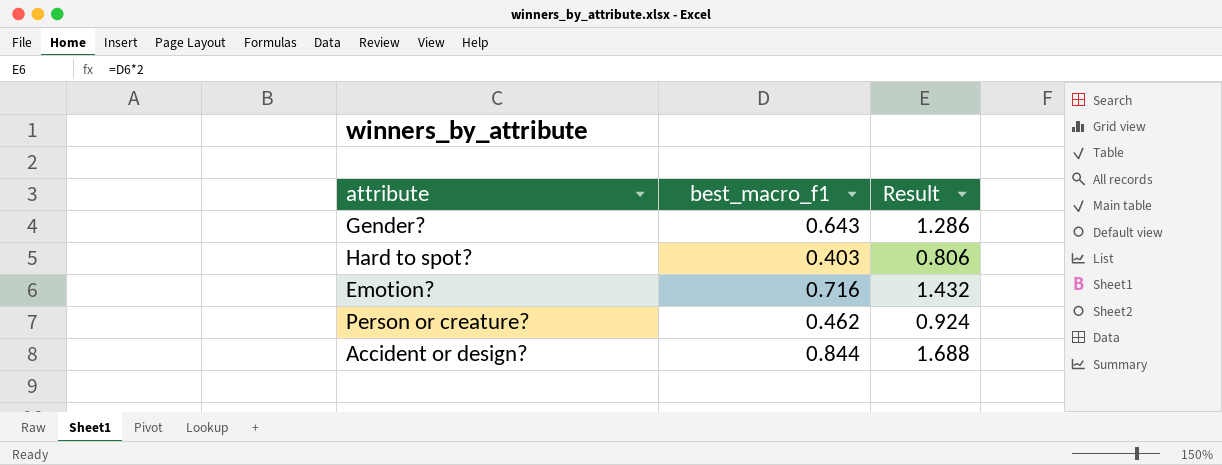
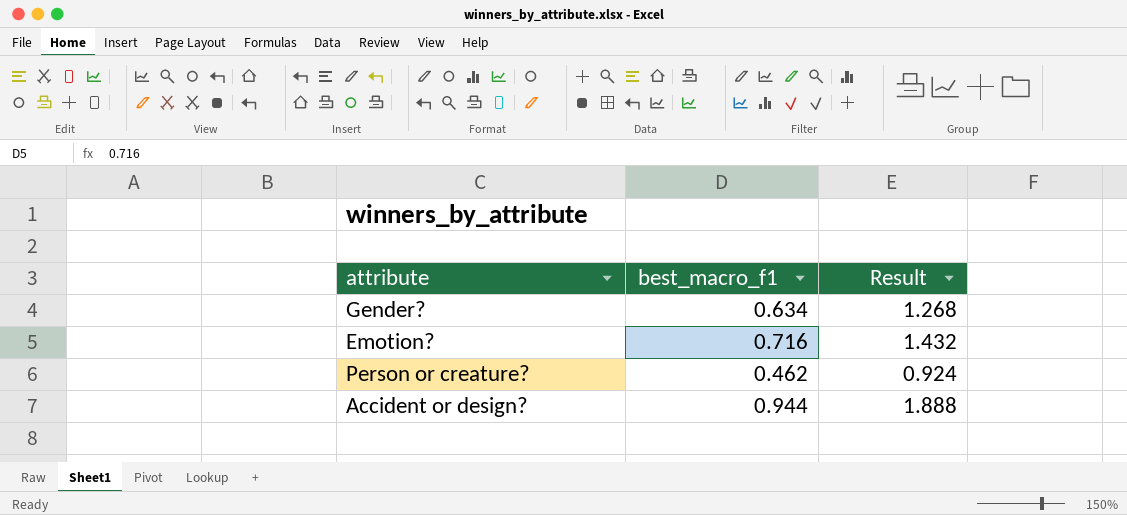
row Hard to spot?: 0.403 | 0.806 -> none
Gender? | best_macro_f1: 0.643 -> 0.634
Gender? | Result: 1.286 -> 1.268
Accident or design? | best_macro_f1: 0.844 -> 0.944
Accident or design? | Result: 1.688 -> 1.888

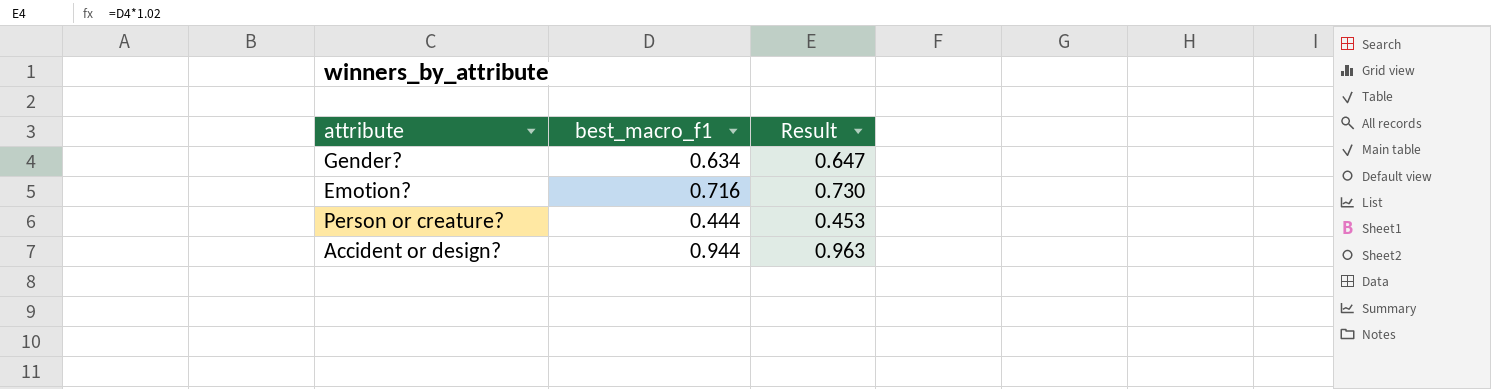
column Result | formula: [best_macro_f1] * 2 -> [best_macro_f1] * 1.02
Person or creature? | best_macro_f1: 0.462 -> 0.444

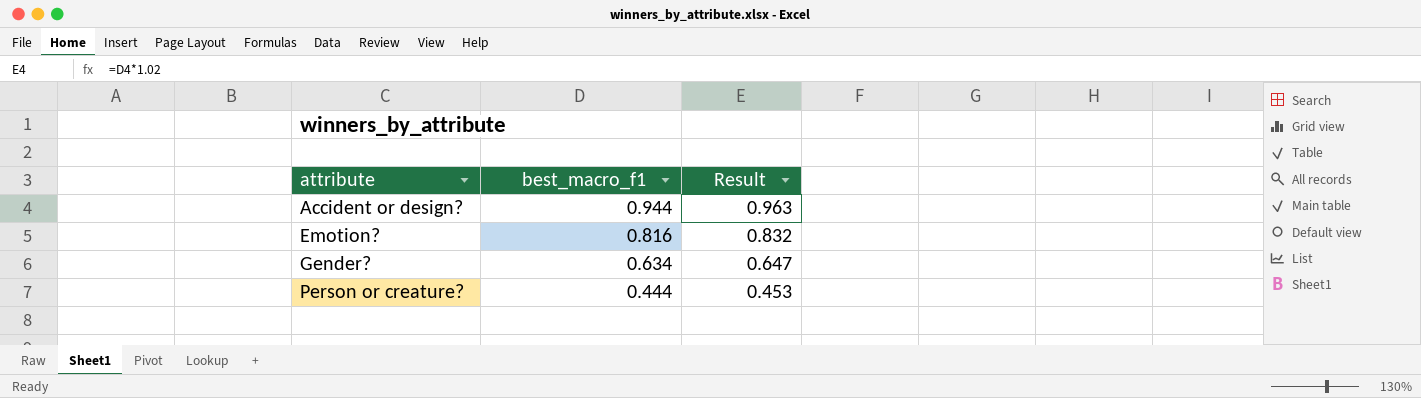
row order: none -> attribute ascending
Emotion? | best_macro_f1: 0.716 -> 0.816
Emotion? | Result: 0.730 -> 0.832

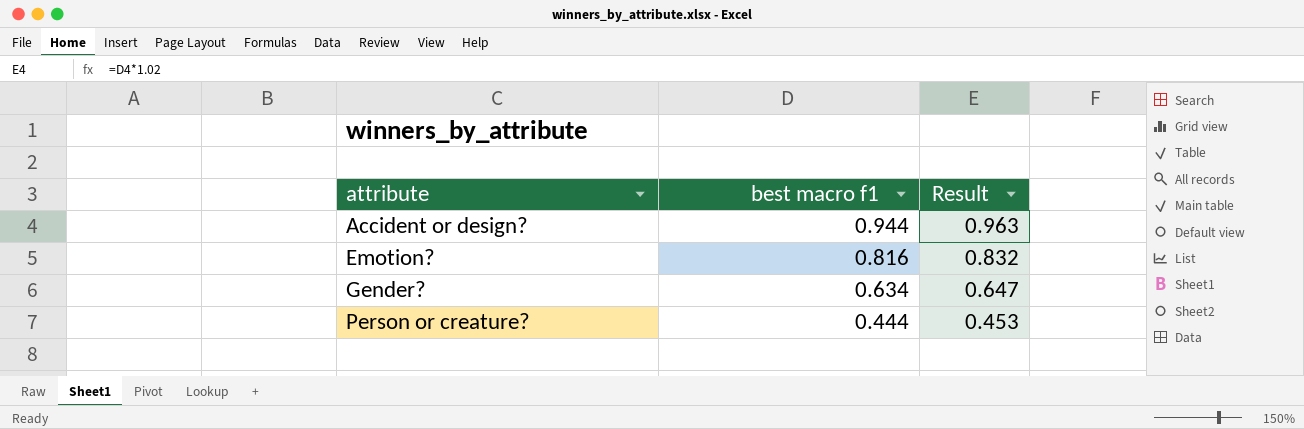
column name: best_macro_f1 -> best macro f1

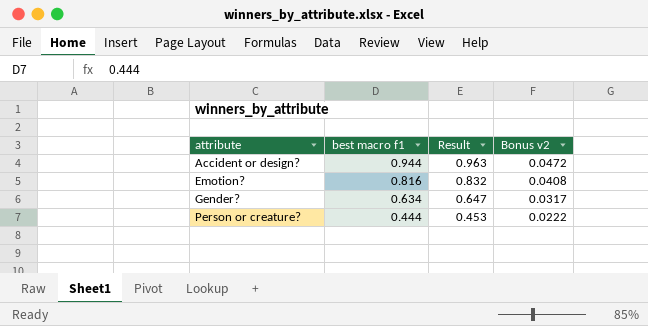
column Bonus v2 | formula: none -> [best macro f1] * 0.05

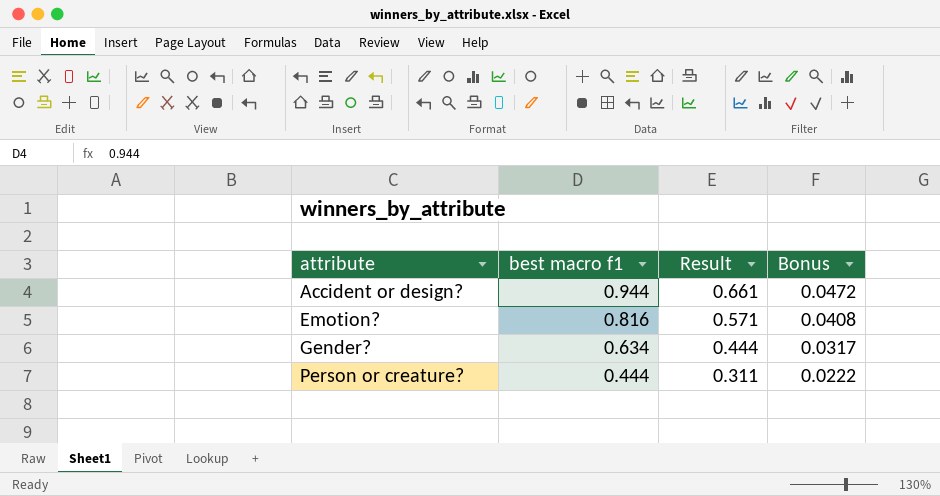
column Result | formula: [best macro f1] * 1.02 -> [best macro f1] * 0.7
column name: Bonus v2 -> Bonus

